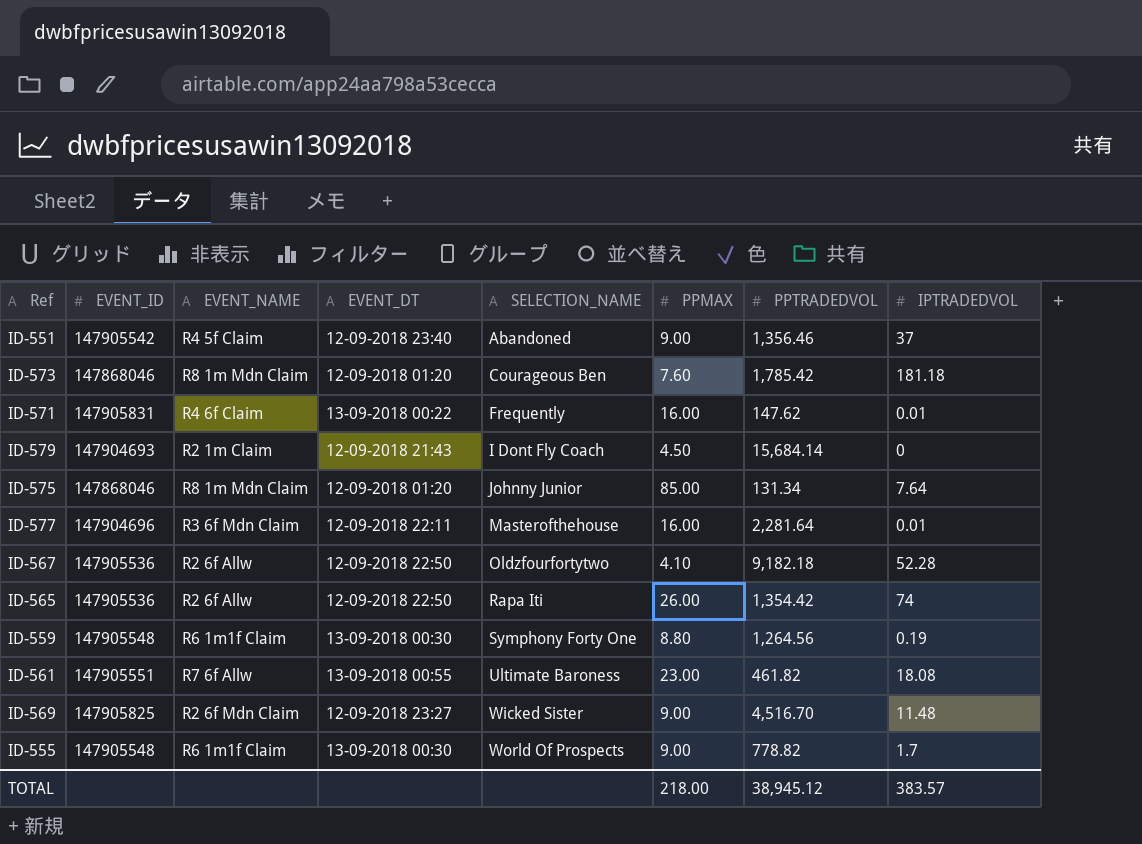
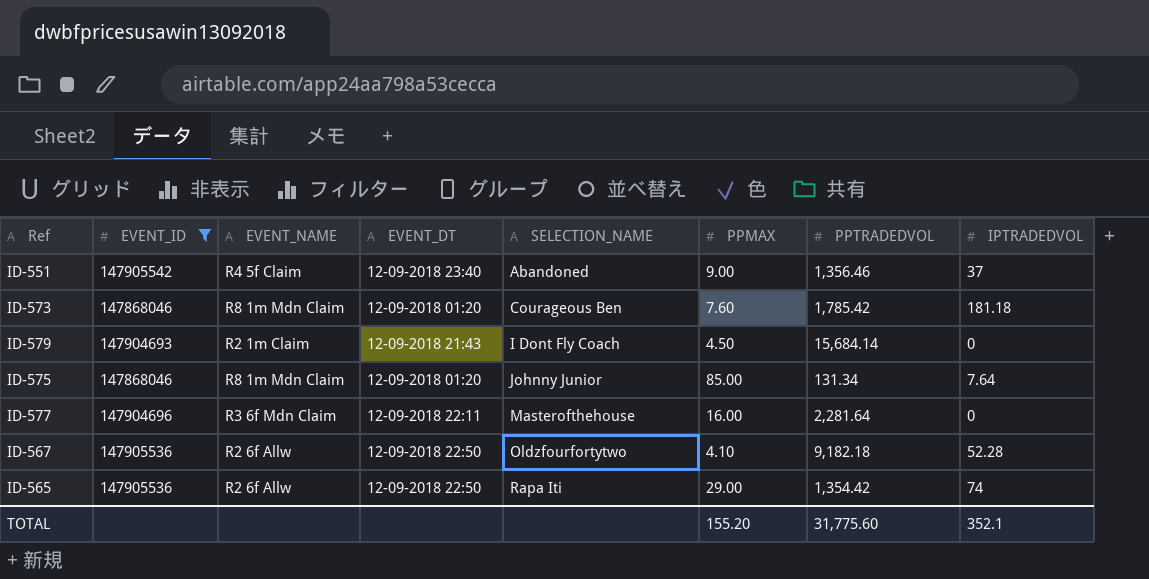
filter: none -> EVENT_ID <= 147905542
ID-577 | IPTRADEDVOL: 0.01 -> 0
ID-565 | PPMAX: 26.00 -> 29.00
TOTAL | PPMAX: 218.00 -> 155.20
TOTAL | PPTRADEDVOL: 38,945.12 -> 31,775.60
TOTAL | IPTRADEDVOL: 383.57 -> 352.1

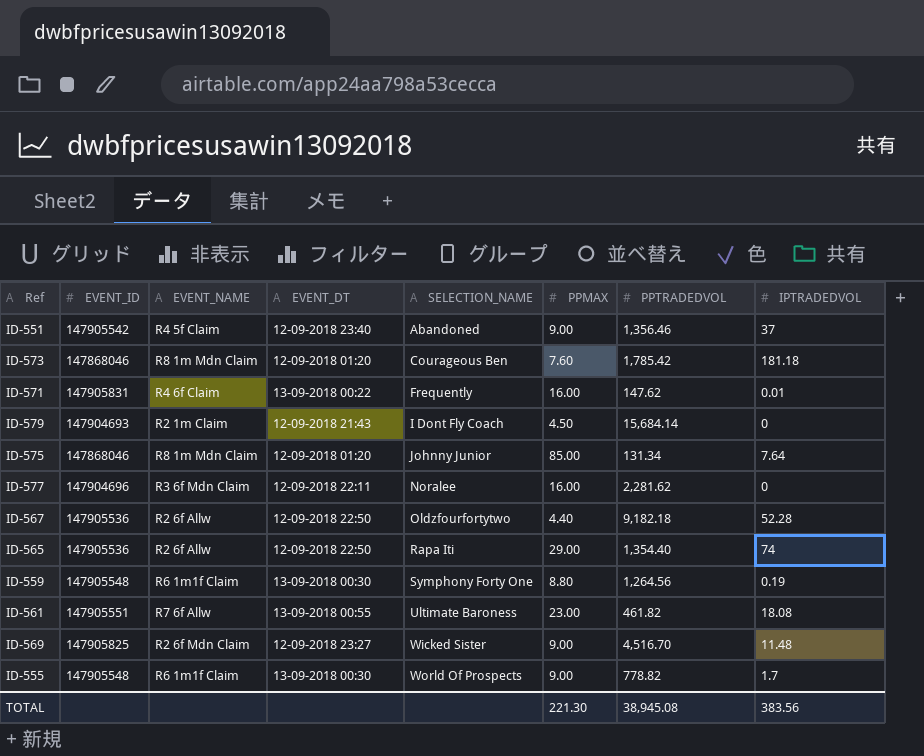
filter: EVENT_ID <= 147905542 -> none
ID-577 | SELECTION_NAME: Masterofthehouse -> Noralee
ID-577 | PPTRADEDVOL: 2,281.64 -> 2,281.62
ID-567 | PPMAX: 4.10 -> 4.40
ID-565 | PPTRADEDVOL: 1,354.42 -> 1,354.40
TOTAL | PPMAX: 155.20 -> 221.30
TOTAL | PPTRADEDVOL: 31,775.60 -> 38,945.08
TOTAL | IPTRADEDVOL: 352.1 -> 383.56

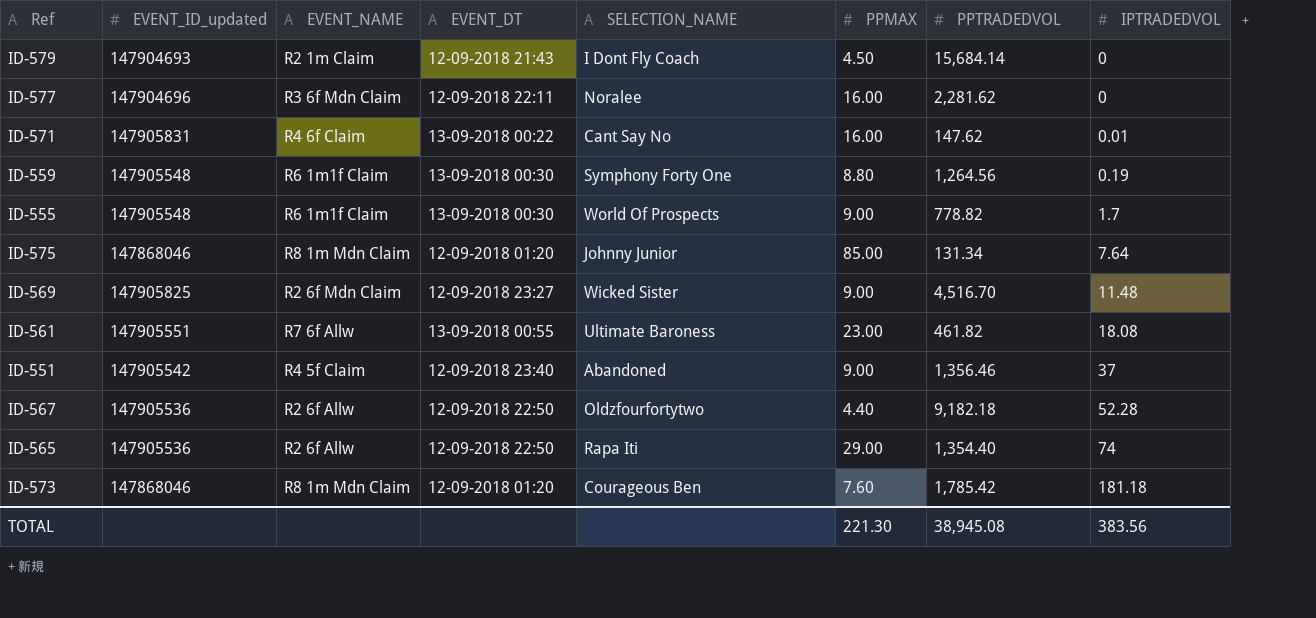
row order: SELECTION_NAME ascending -> IPTRADEDVOL ascending
column name: EVENT_ID -> EVENT_ID_updated
ID-571 | SELECTION_NAME: Frequently -> Cant Say No

